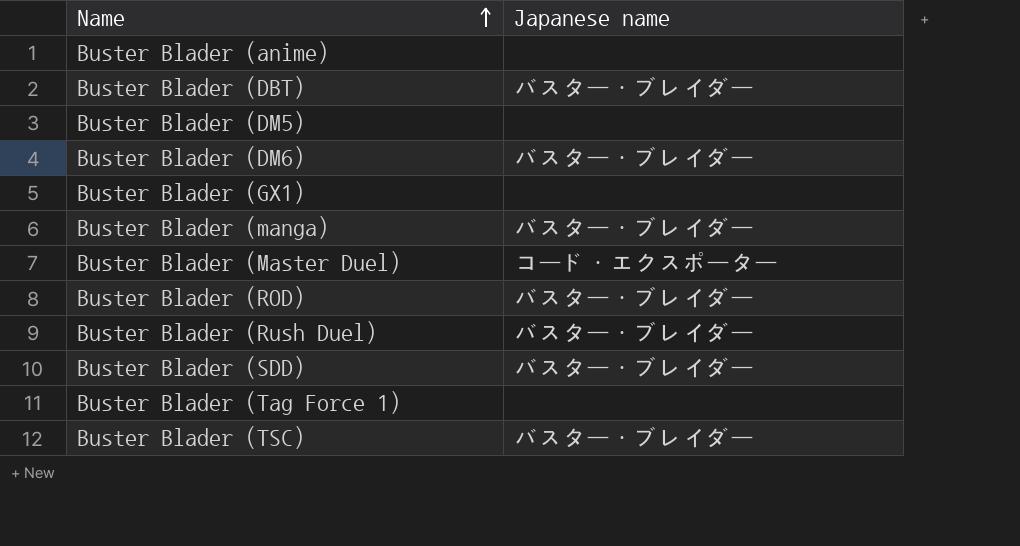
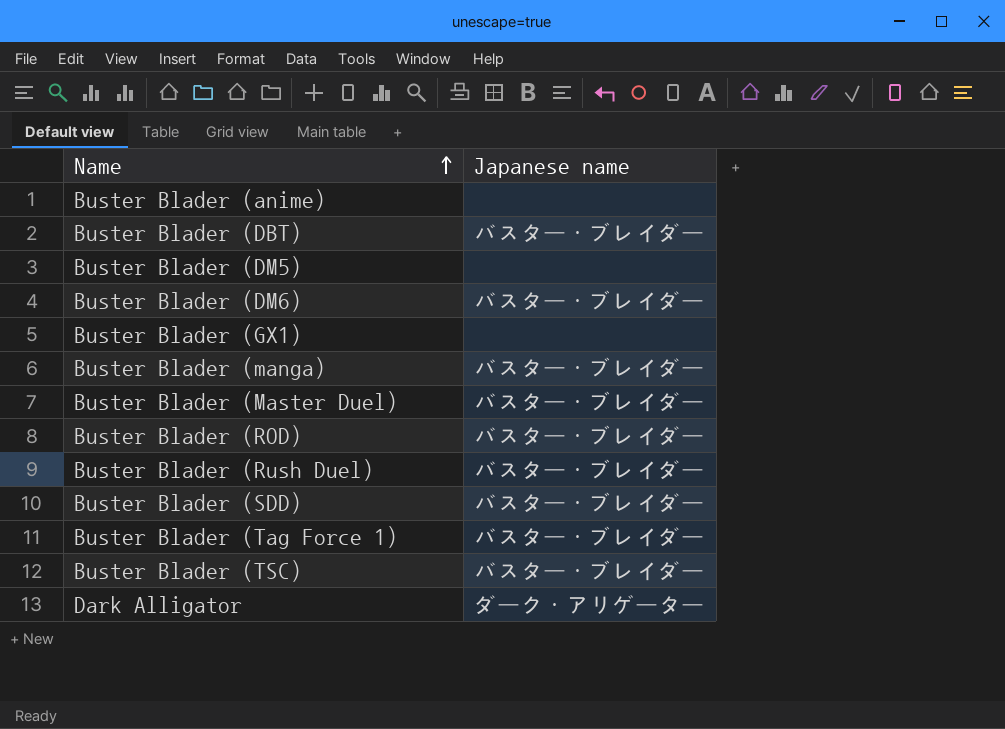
Buster Blader (Master Duel) | Japanese name: コード・エクスポーター -> バスター・ブレイダー
Buster Blader (Tag Force 1) | Japanese name: none -> バスター・ブレイダー
row Dark Alligator: none -> ダーク・アリゲーター

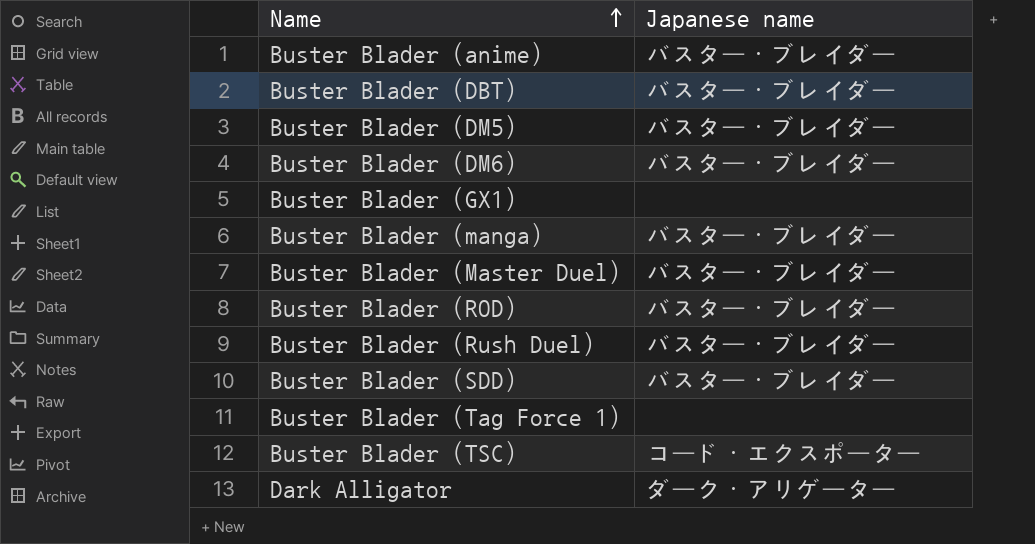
Buster Blader (anime) | Japanese name: none -> バスター・ブレイダー
Buster Blader (DM5) | Japanese name: none -> バスター・ブレイダー
Buster Blader (Tag Force 1) | Japanese name: バスター・ブレイダー -> none
Buster Blader (TSC) | Japanese name: バスター・ブレイダー -> コード・エクスポーター

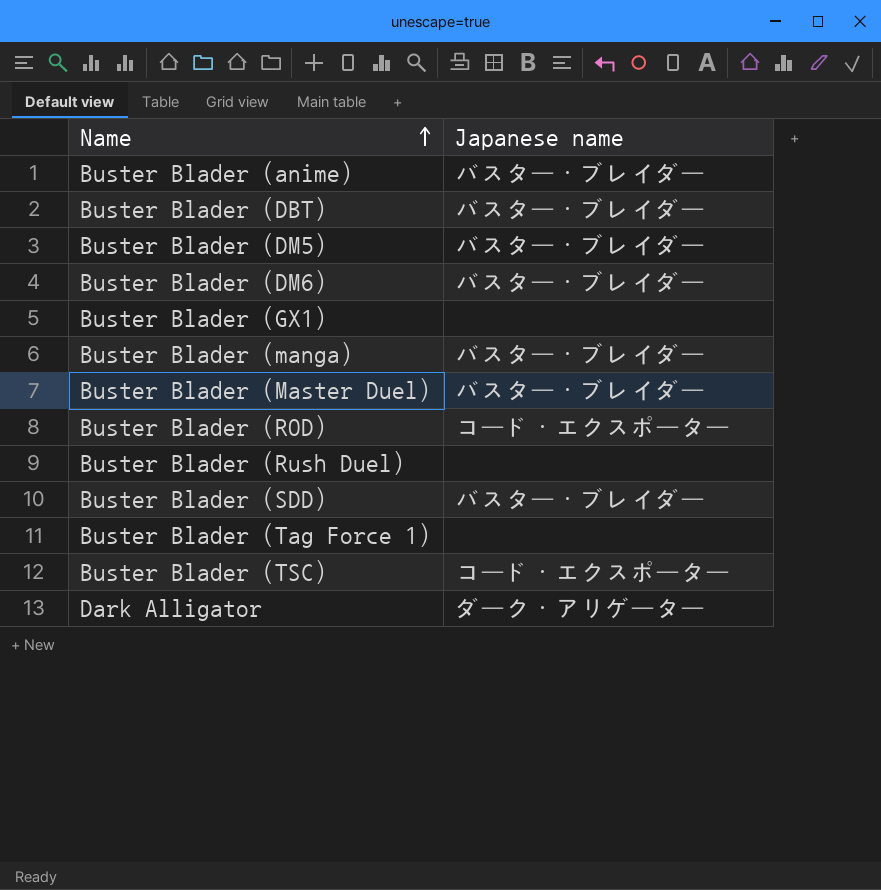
Buster Blader (ROD) | Japanese name: バスター・ブレイダー -> コード・エクスポーター
Buster Blader (Rush Duel) | Japanese name: バスター・ブレイダー -> none

